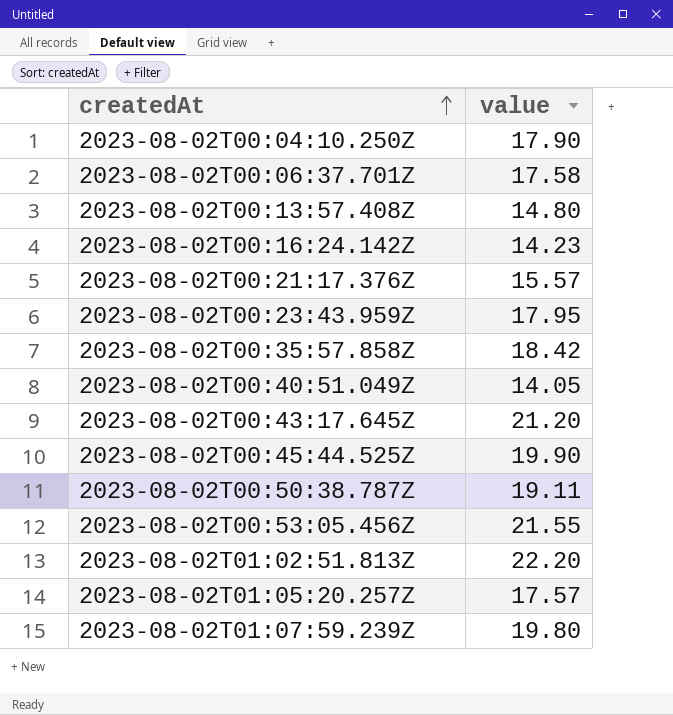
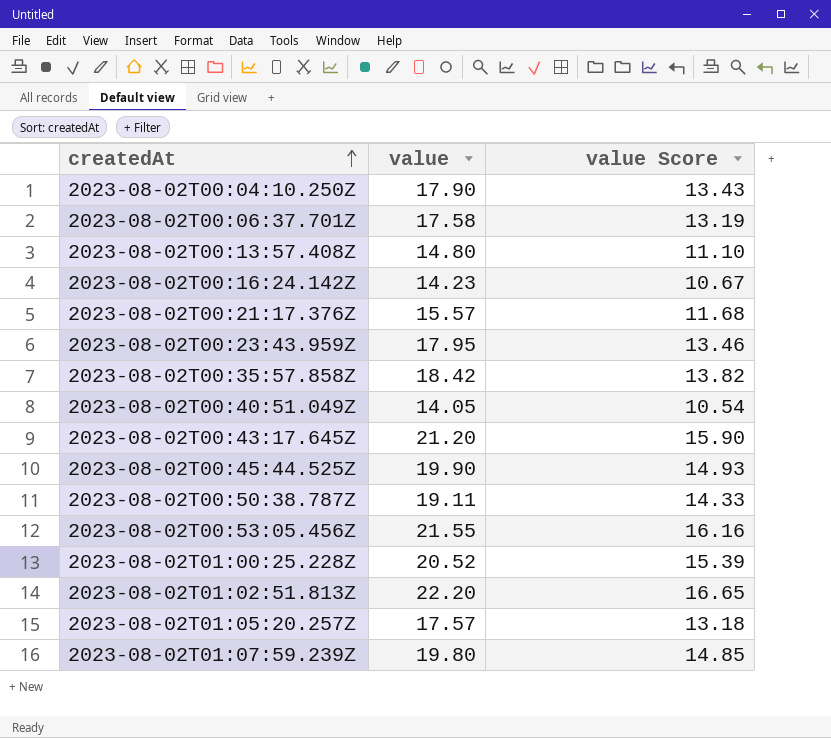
column value Score | formula: none -> [value] * 0.75
row 2023-08-02T01:00:25.228Z: none -> 20.52 | 15.39

